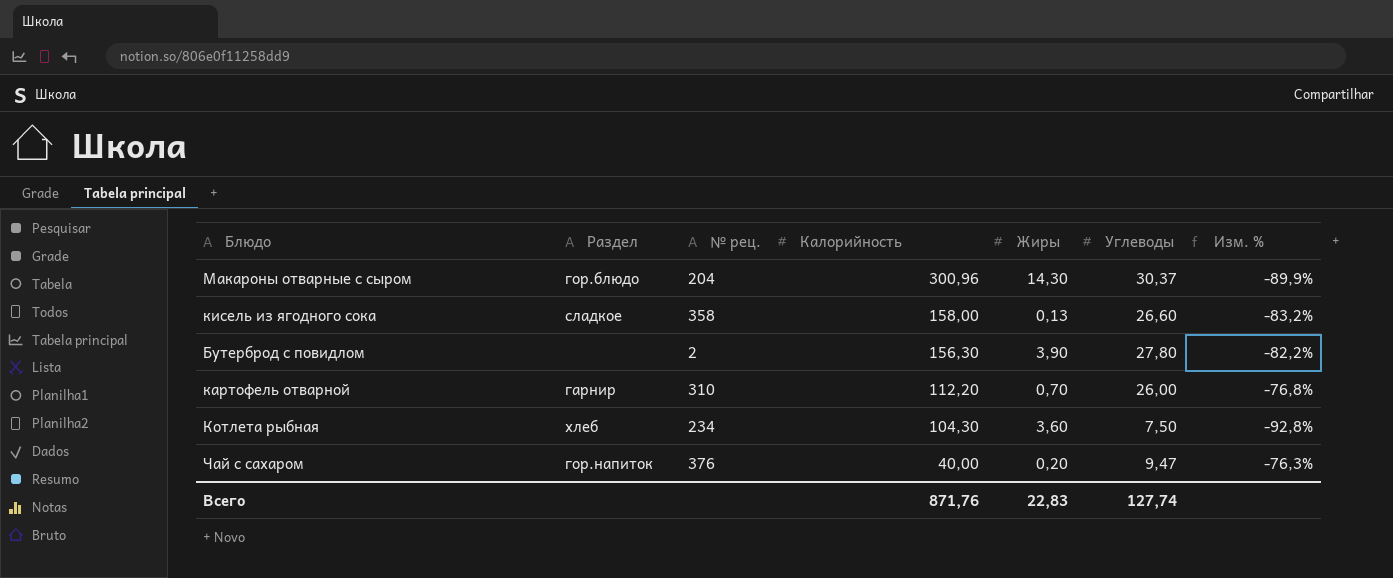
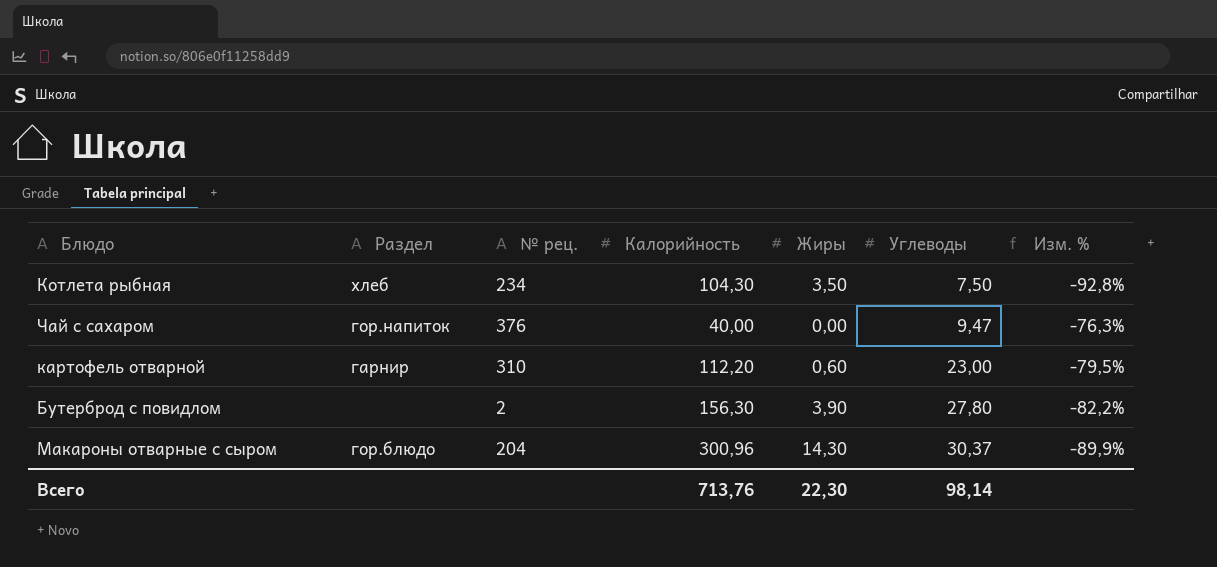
row order: Калорийность descending -> Углеводы ascending
row кисель из ягодного сока: сладкое | 358 | 158,00 | 0,13 | 26,60 | -83,2% -> none
Котлета рыбная | Жиры: 3,60 -> 3,50
Чай с сахаром | Жиры: 0,20 -> 0,00
картофель отварной | Жиры: 0,70 -> 0,60
картофель отварной | Углеводы: 26,00 -> 23,00
картофель отварной | Изм. %: -76,8% -> -79,5%
Всего | Калорийность: 871,76 -> 713,76
Всего | Жиры: 22,83 -> 22,30
Всего | Углеводы: 127,74 -> 98,14

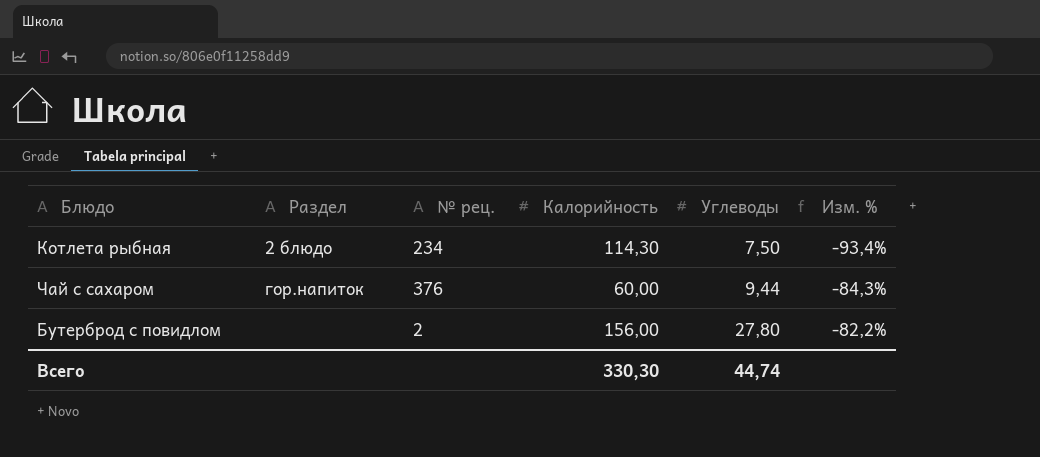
column Жиры | position: 5 -> none
row картофель отварной: гарнир | 310 | 112,20 | 0,60 | 23,00 | -79,5% -> none
row Макароны отварные с сыром: гор.блюдо | 204 | 300,96 | 14,30 | 30,37 | -89,9% -> none
Котлета рыбная | Раздел: хлеб -> 2 блюдо
Котлета рыбная | Калорийность: 104,30 -> 114,30
Котлета рыбная | Изм. %: -92,8% -> -93,4%
Чай с сахаром | Калорийность: 40,00 -> 60,00
Чай с сахаром | Углеводы: 9,47 -> 9,44
Чай с сахаром | Изм. %: -76,3% -> -84,3%
Бутерброд с повидлом | Калорийность: 156,30 -> 156,00
Всего | Калорийность: 713,76 -> 330,30
Всего | Углеводы: 98,14 -> 44,74

